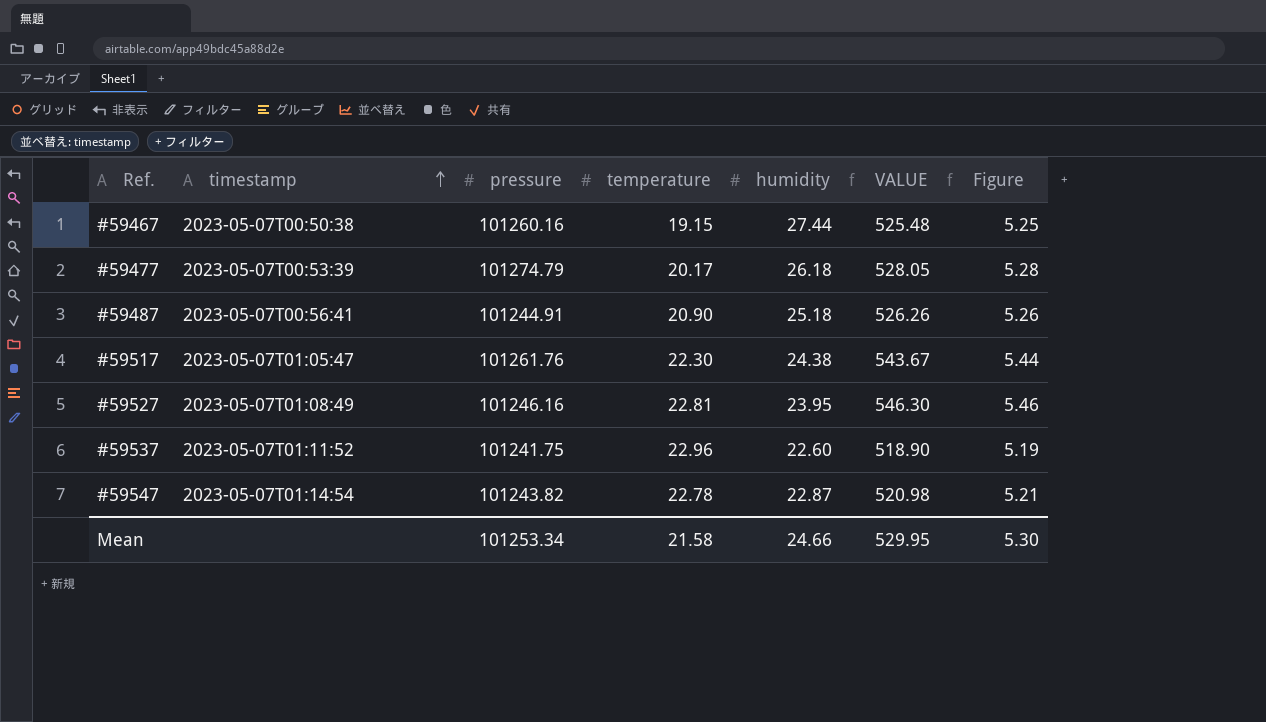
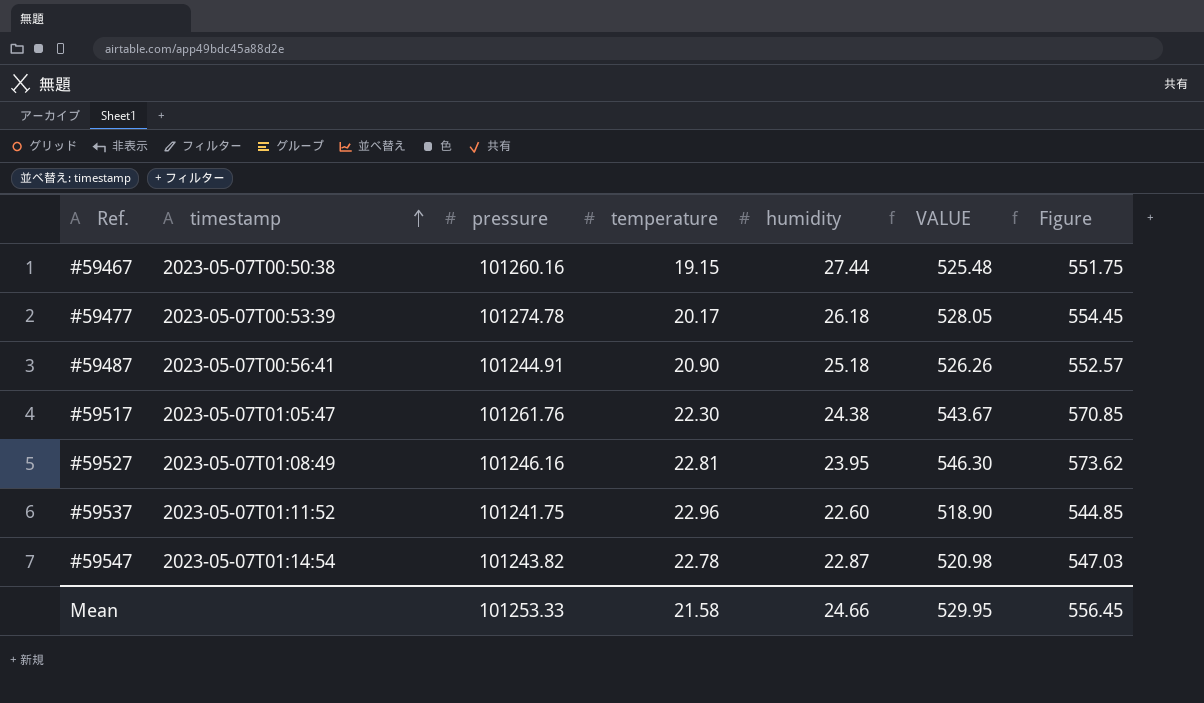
column Figure | formula: [VALUE] * 0.01 -> [VALUE] * 1.05
#59477 | pressure: 101274.79 -> 101274.78
Mean | pressure: 101253.34 -> 101253.33
Mean | Figure: 5.30 -> 556.45

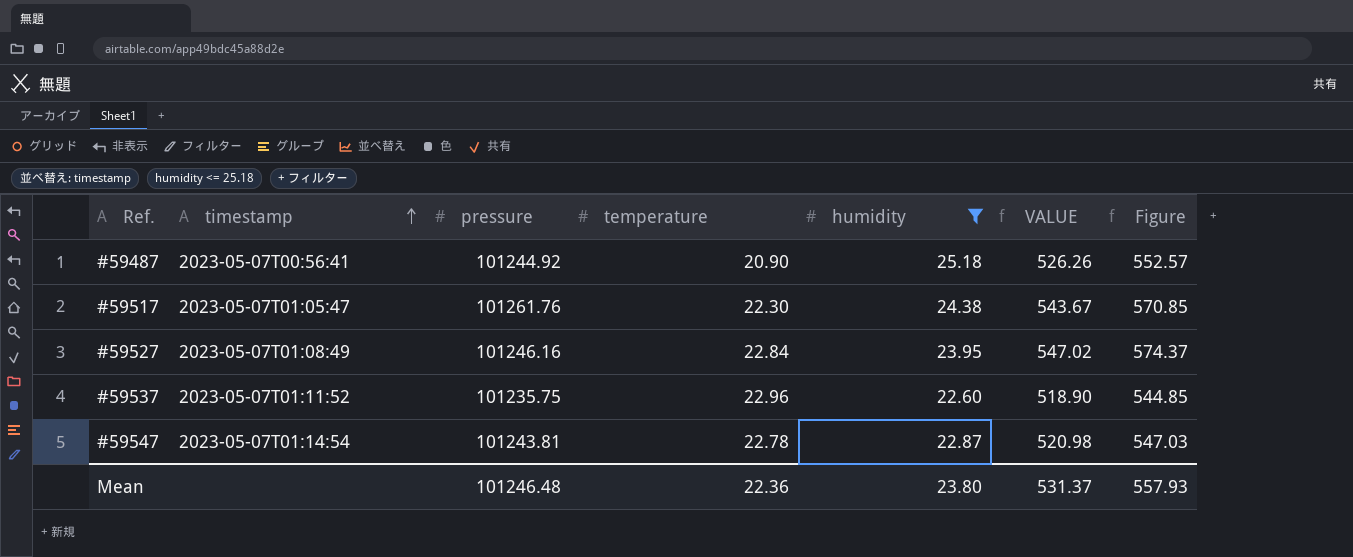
filter: none -> humidity <= 25.18
#59487 | pressure: 101244.91 -> 101244.92
#59527 | temperature: 22.81 -> 22.84
#59527 | VALUE: 546.30 -> 547.02
#59527 | Figure: 573.62 -> 574.37
#59537 | pressure: 101241.75 -> 101235.75
#59547 | pressure: 101243.82 -> 101243.81
Mean | pressure: 101253.33 -> 101246.48
Mean | temperature: 21.58 -> 22.36
Mean | humidity: 24.66 -> 23.80
Mean | VALUE: 529.95 -> 531.37
Mean | Figure: 556.45 -> 557.93

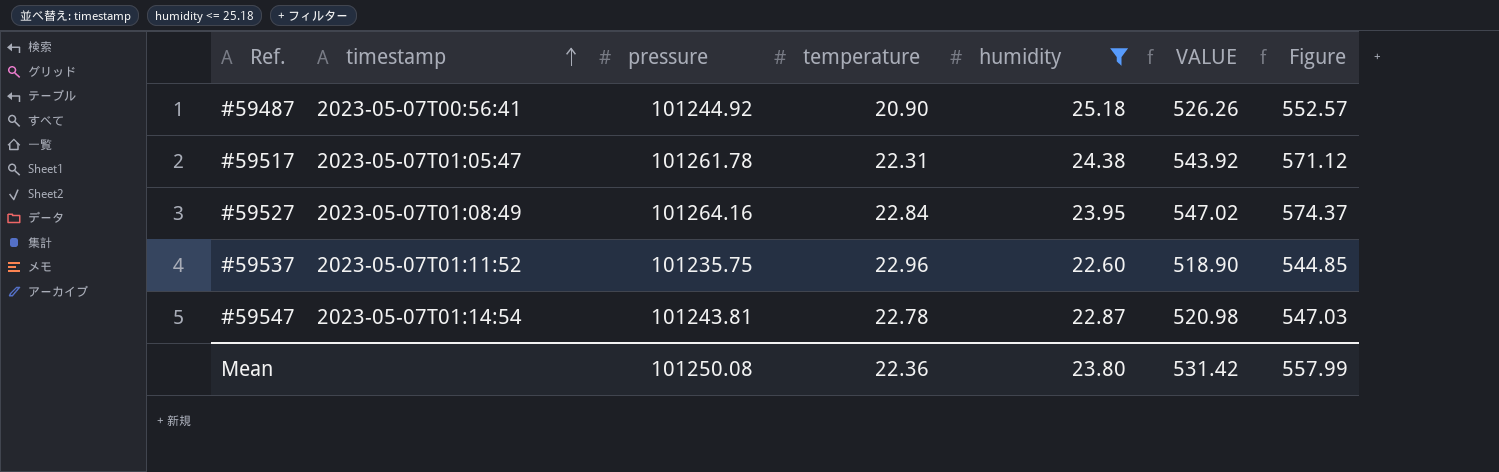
#59517 | pressure: 101261.76 -> 101261.78
#59517 | temperature: 22.30 -> 22.31
#59517 | VALUE: 543.67 -> 543.92
#59517 | Figure: 570.85 -> 571.12
#59527 | pressure: 101246.16 -> 101264.16
Mean | pressure: 101246.48 -> 101250.08
Mean | VALUE: 531.37 -> 531.42
Mean | Figure: 557.93 -> 557.99

